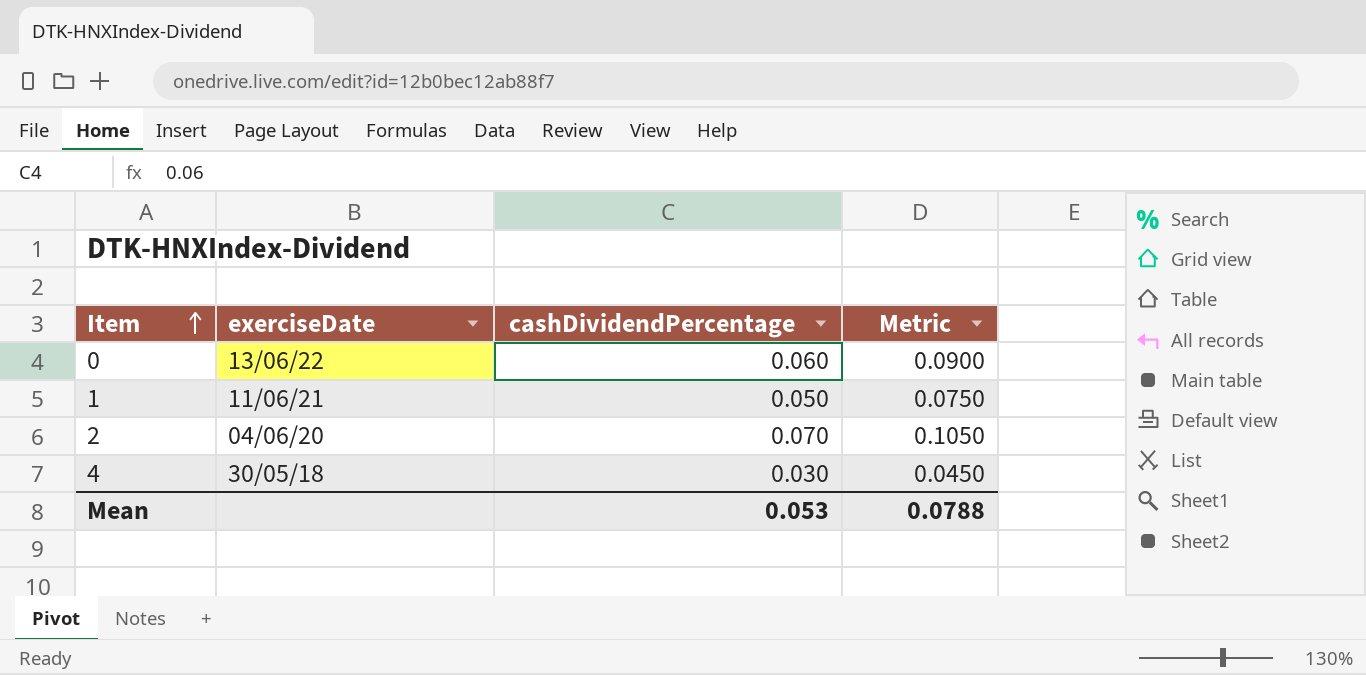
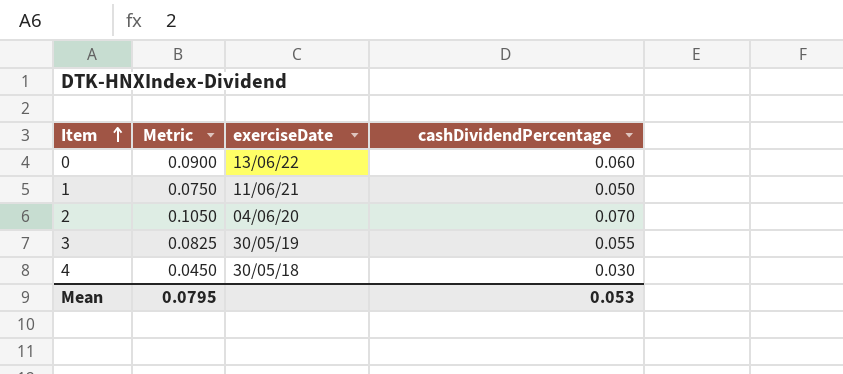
column Metric | position: 4 -> 2
row 3: none -> 0.0825 | 30/05/19 | 0.055
Mean | Metric: 0.0788 -> 0.0795

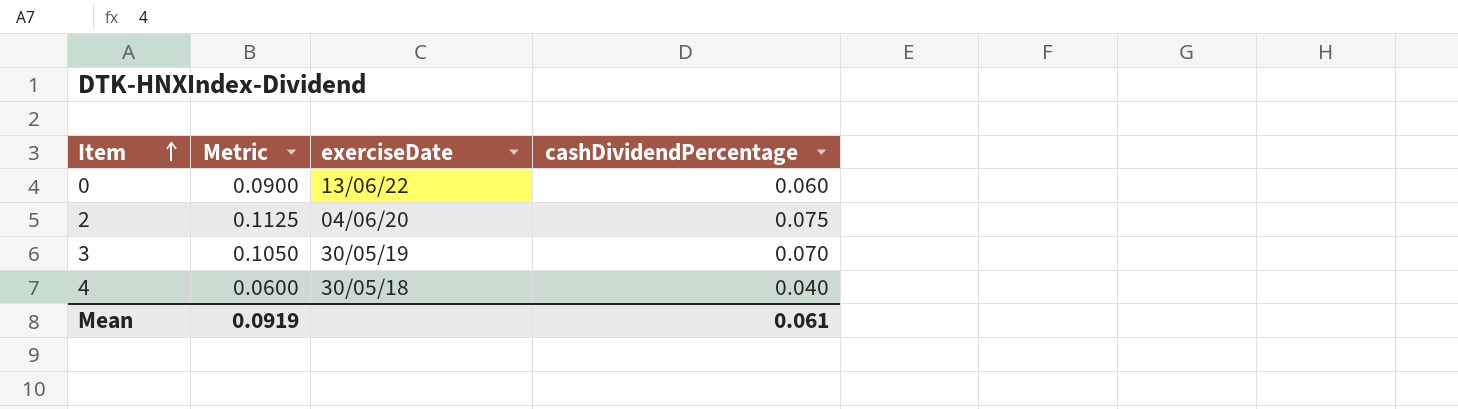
row 1: 0.0750 | 11/06/21 | 0.050 -> none
2 | Metric: 0.1050 -> 0.1125
2 | cashDividendPercentage: 0.070 -> 0.075
3 | Metric: 0.0825 -> 0.1050
3 | cashDividendPercentage: 0.055 -> 0.070
4 | Metric: 0.0450 -> 0.0600
4 | cashDividendPercentage: 0.030 -> 0.040
Mean | Metric: 0.0795 -> 0.0919
Mean | cashDividendPercentage: 0.053 -> 0.061

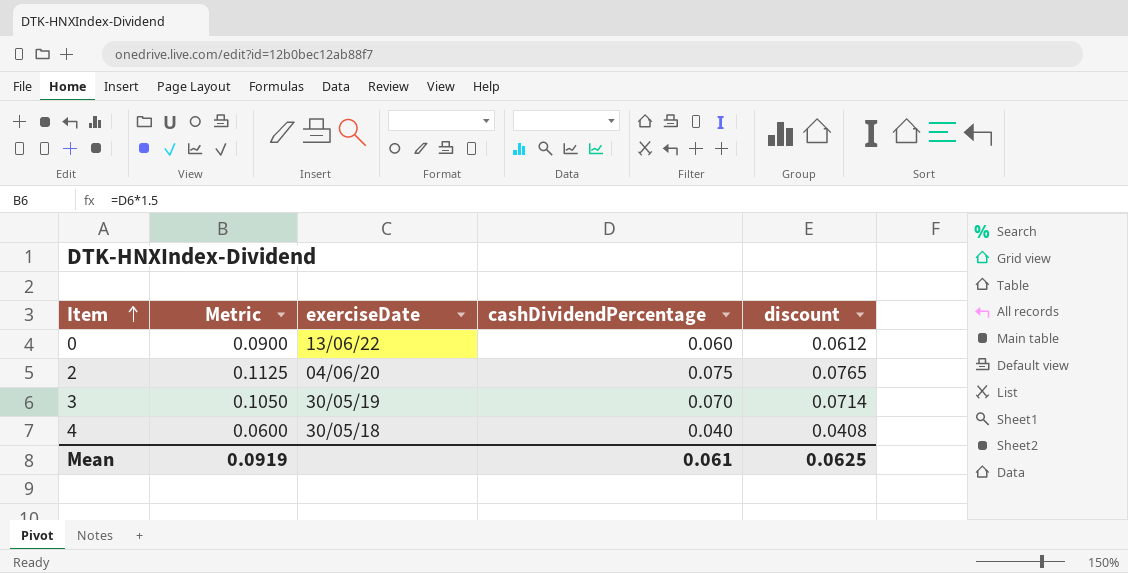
column discount | formula: none -> [cashDividendPercentage] * 1.02

